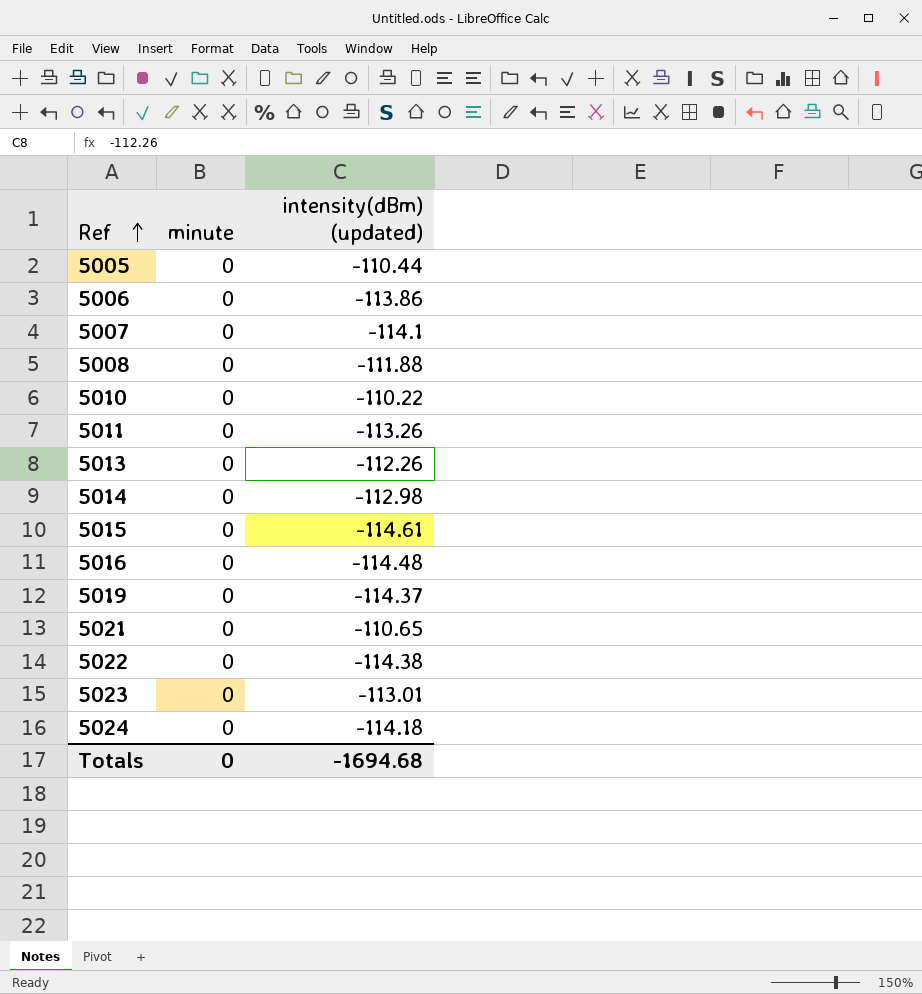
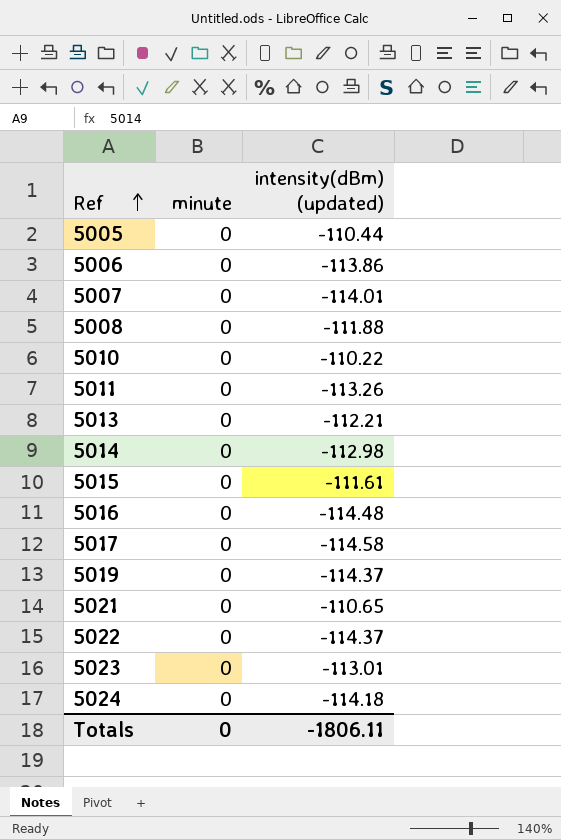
5007 | intensity(dBm) (updated): -114.1 -> -114.01
5013 | intensity(dBm) (updated): -112.26 -> -112.21
5015 | intensity(dBm) (updated): -114.61 -> -111.61
row 5017: none -> 0 | -114.58
5022 | intensity(dBm) (updated): -114.38 -> -114.37
Totals | intensity(dBm) (updated): -1694.68 -> -1806.11

